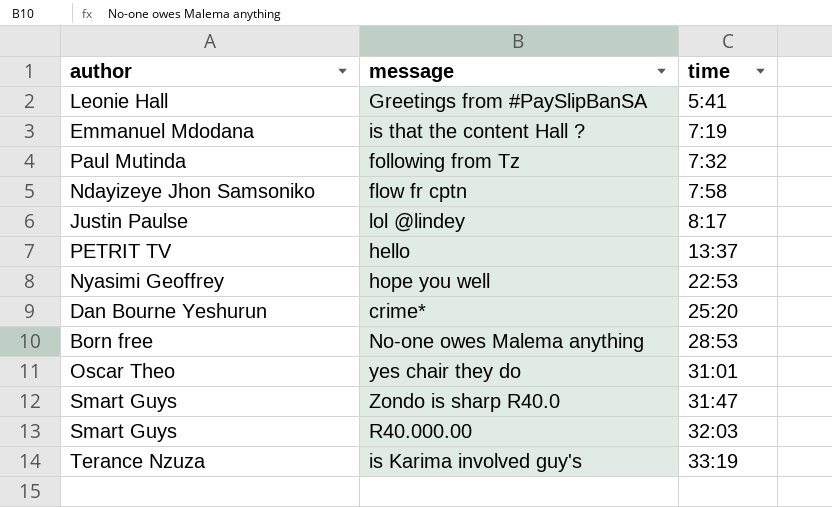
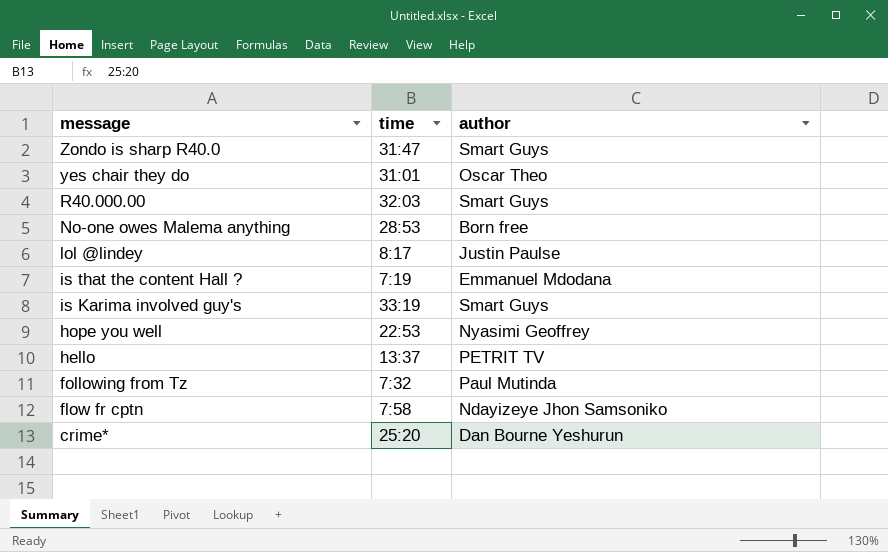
row order: time ascending -> message descending
column author | position: 1 -> 3
row Greetings from #PaySlipBanSA: Leonie Hall | 5:41 -> none
is Karima involved guy's | author: Terance Nzuza -> Smart Guys

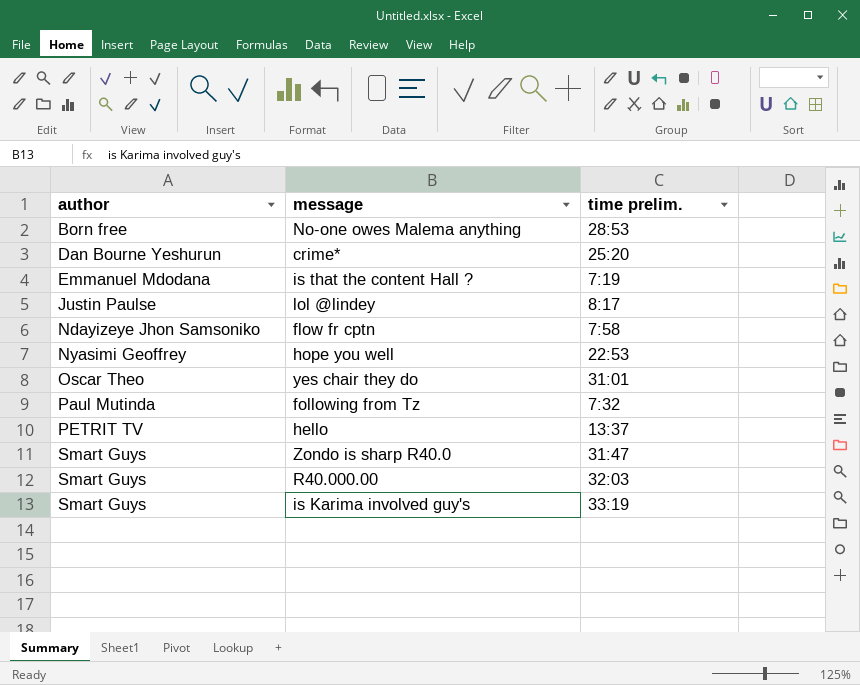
row order: message descending -> author ascending
column author | position: 3 -> 1
column name: time -> time prelim.

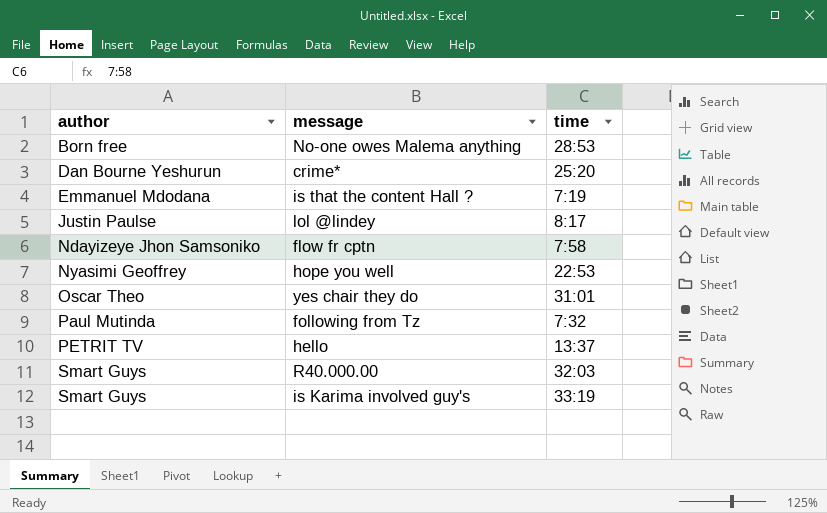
column name: time prelim. -> time
row Zondo is sharp R40.0: Smart Guys | 31:47 -> none

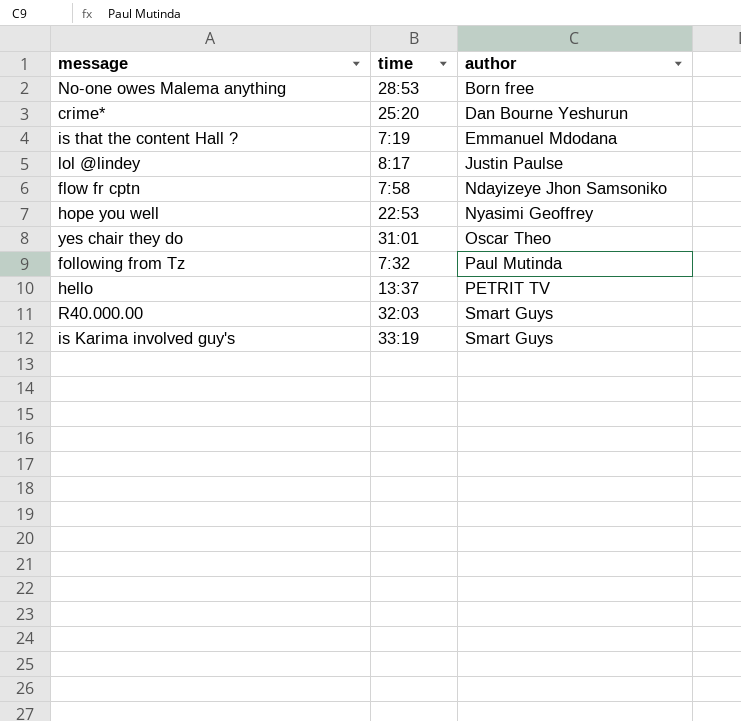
column author | position: 1 -> 3

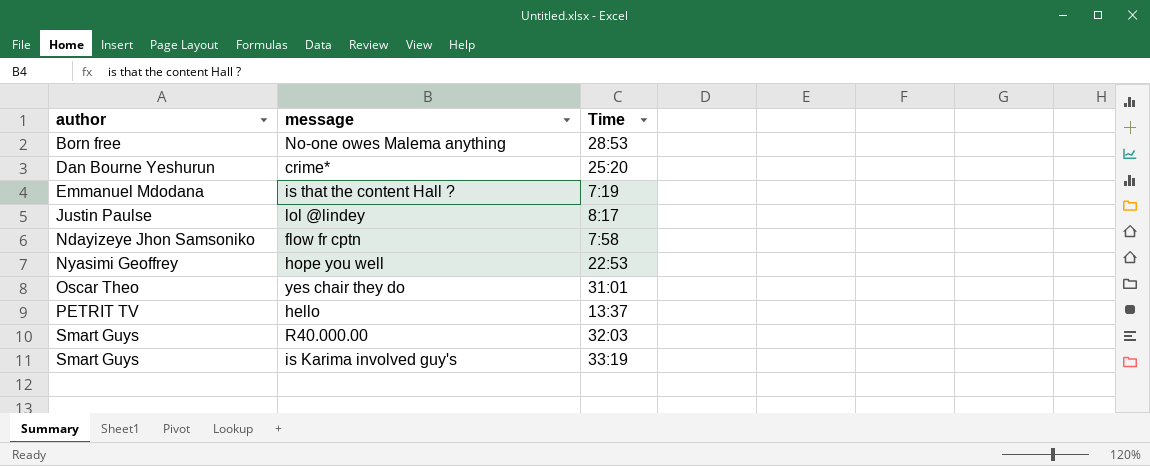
column author | position: 3 -> 1
column name: time -> Time
row following from Tz: 7:32 | Paul Mutinda -> none

